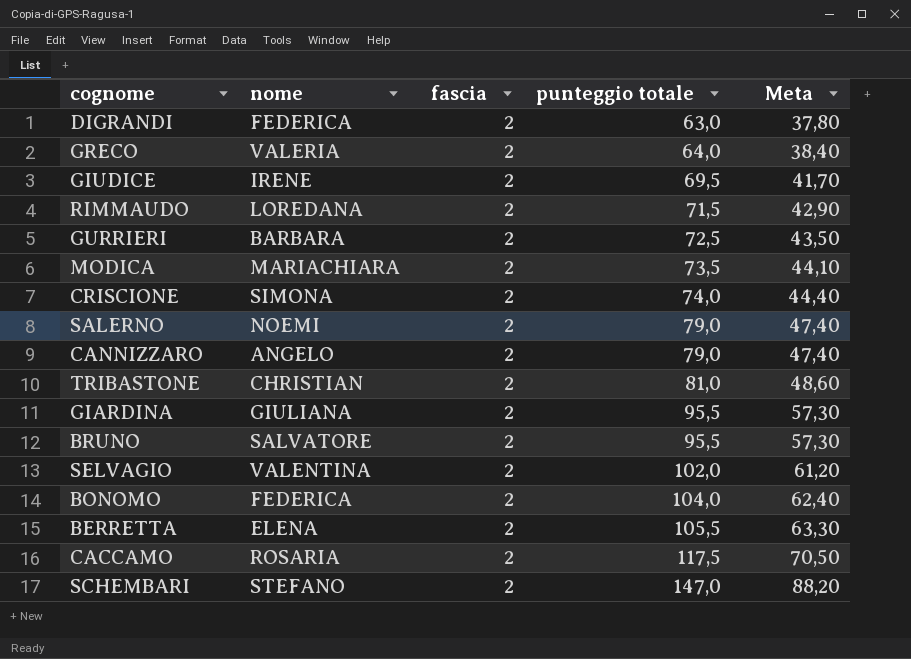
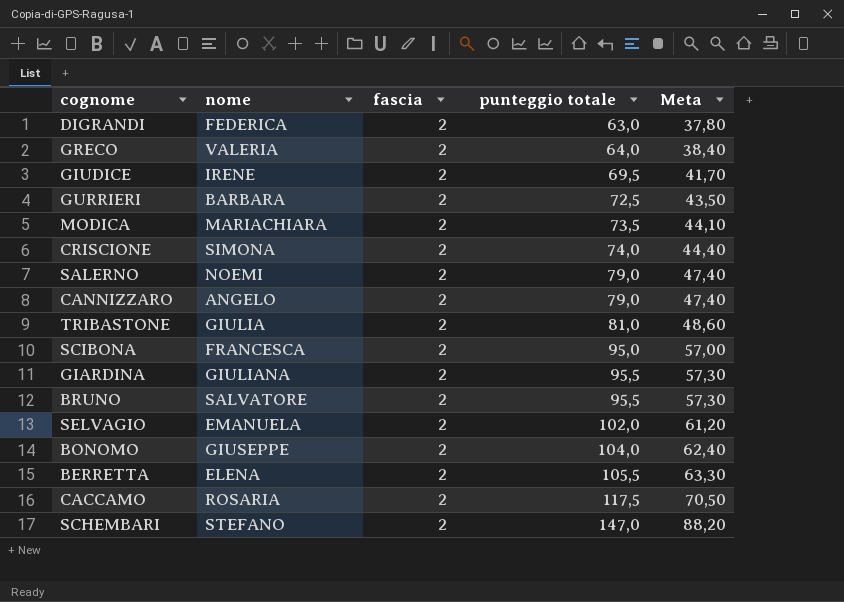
row RIMMAUDO: LOREDANA | 2 | 71,5 | 42,90 -> none
TRIBASTONE | nome: CHRISTIAN -> GIULIA
row SCIBONA: none -> FRANCESCA | 2 | 95,0 | 57,00
SELVAGIO | nome: VALENTINA -> EMANUELA
BONOMO | nome: FEDERICA -> GIUSEPPE

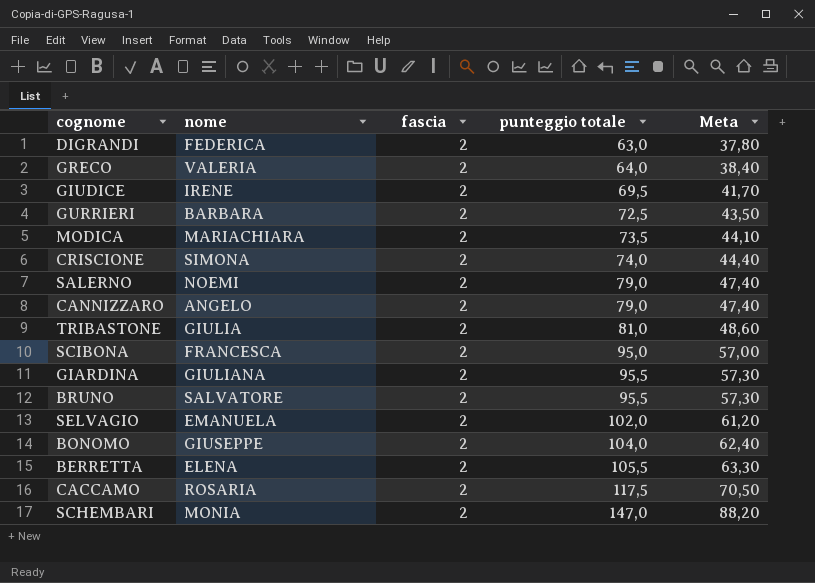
SCHEMBARI | nome: STEFANO -> MONIA

